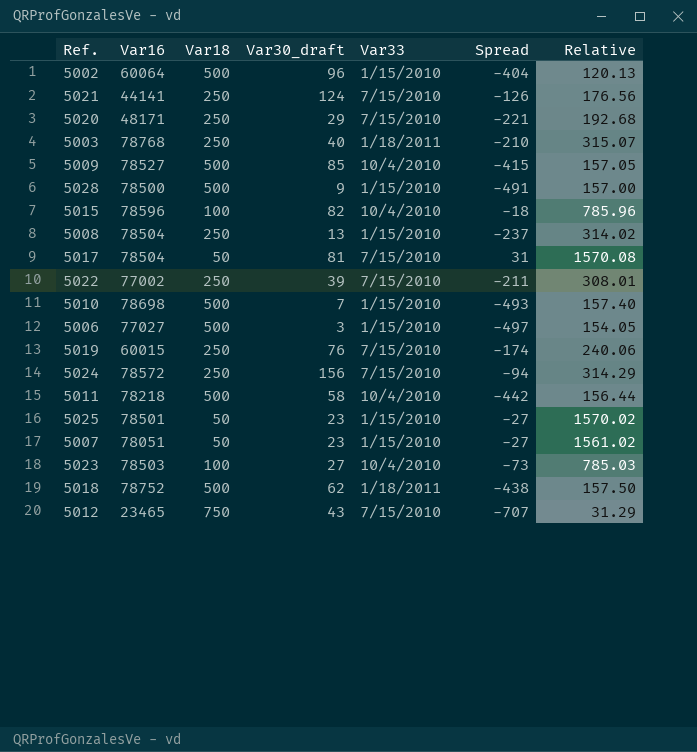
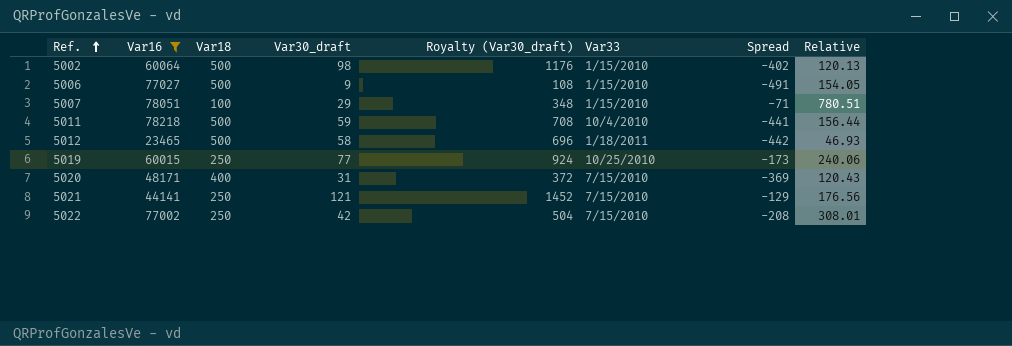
filter: none -> Var16 <= 78218
row order: none -> Ref. ascending
column Royalty (Var30_draft) | formula: none -> [Var30_draft] * 12
5002 | Var30_draft: 96 -> 98
5002 | Spread: -404 -> -402
5006 | Var30_draft: 3 -> 9
5006 | Spread: -497 -> -491
5007 | Var18: 50 -> 100
5007 | Var30_draft: 23 -> 29
5007 | Spread: -27 -> -71
5007 | Relative: 1561.02 -> 780.51
5011 | Var30_draft: 58 -> 59
5011 | Spread: -442 -> -441
5012 | Var18: 750 -> 500
5012 | Var30_draft: 43 -> 58
5012 | Var33: 7/15/2010 -> 1/18/2011
5012 | Spread: -707 -> -442
5012 | Relative: 31.29 -> 46.93
5019 | Var30_draft: 76 -> 77
5019 | Var33: 7/15/2010 -> 10/25/2010
5019 | Spread: -174 -> -173
5020 | Var18: 250 -> 400
5020 | Var30_draft: 29 -> 31
5020 | Spread: -221 -> -369
5020 | Relative: 192.68 -> 120.43
5021 | Var30_draft: 124 -> 121
5021 | Spread: -126 -> -129
5022 | Var30_draft: 39 -> 42
5022 | Spread: -211 -> -208

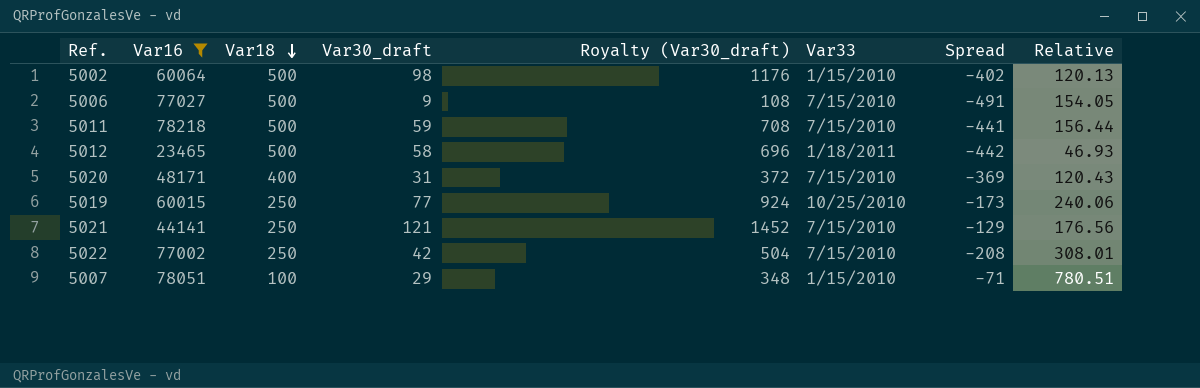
row order: Ref. ascending -> Var18 descending
5006 | Var33: 1/15/2010 -> 7/15/2010
5011 | Var33: 10/4/2010 -> 7/15/2010

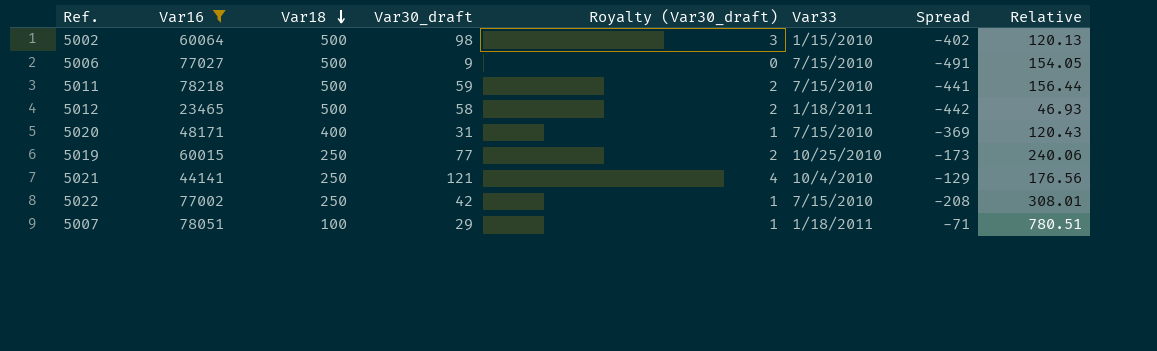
column Royalty (Var30_draft) | formula: [Var30_draft] * 12 -> [Var30_draft] * 0.03
5021 | Var33: 7/15/2010 -> 10/4/2010
5007 | Var33: 1/15/2010 -> 1/18/2011

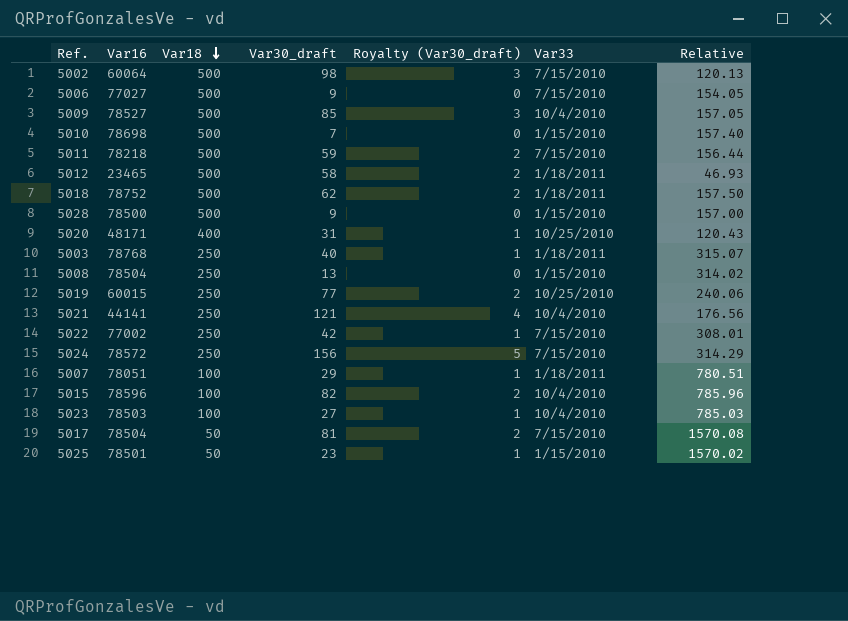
filter: Var16 <= 78218 -> none
column Spread | formula: [Var30_draft] - [Var18] -> none
5002 | Var33: 1/15/2010 -> 7/15/2010
5020 | Var33: 7/15/2010 -> 10/25/2010

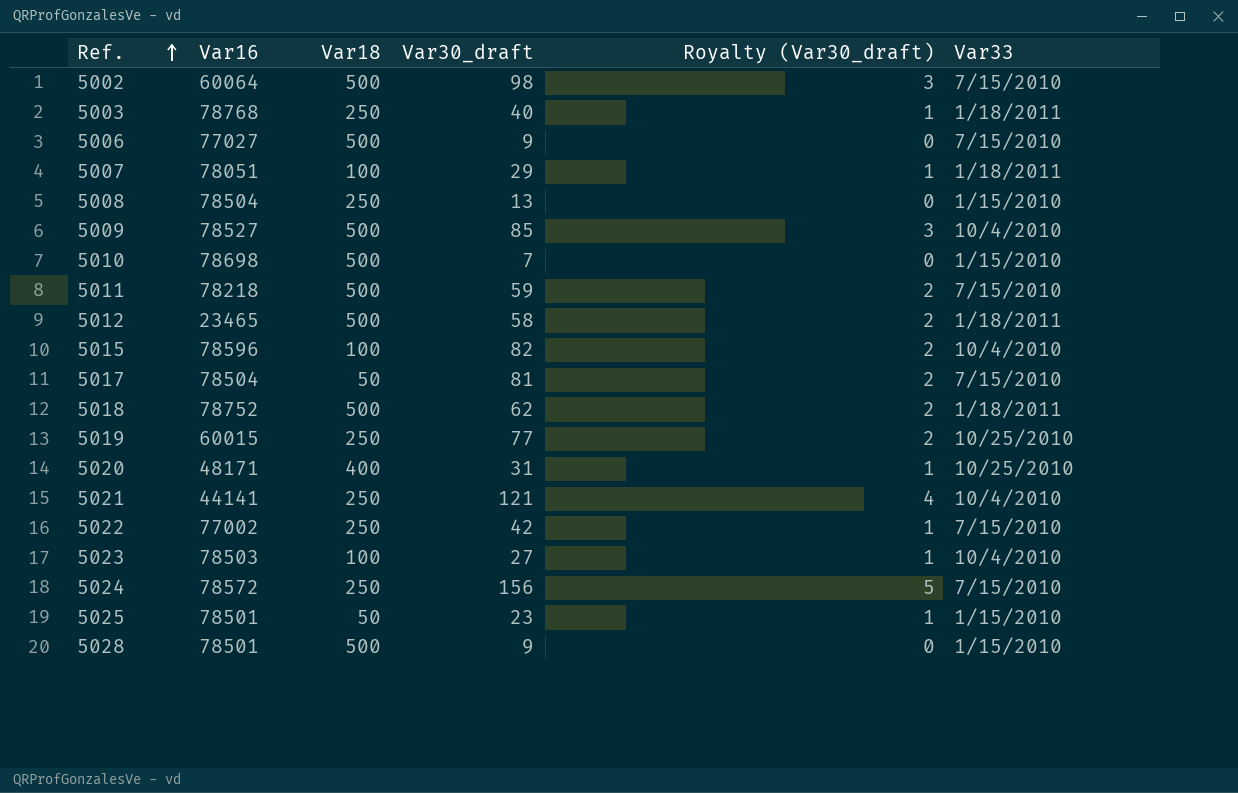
row order: Var18 descending -> Ref. ascending
column Relative | formula: [Var16] / [Var18] -> none
5028 | Var16: 78500 -> 78501

